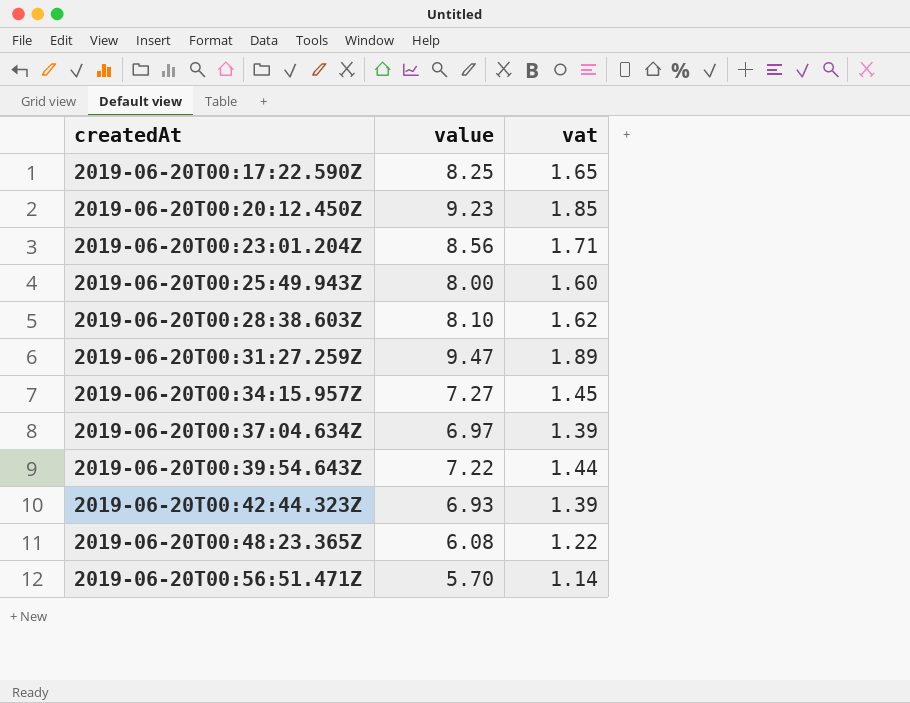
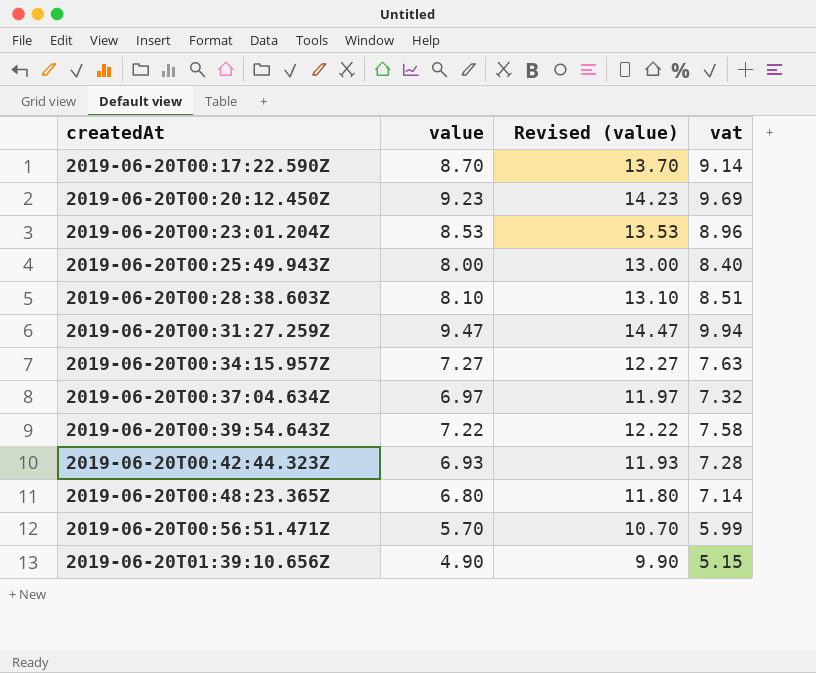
column Revised (value) | formula: none -> [value] + 5
column vat | formula: [value] * 0.2 -> [value] * 1.05
2019-06-20T00:17:22.590Z | value: 8.25 -> 8.70
2019-06-20T00:23:01.204Z | value: 8.56 -> 8.53
2019-06-20T00:48:23.365Z | value: 6.08 -> 6.80
row 2019-06-20T01:39:10.656Z: none -> 4.90 | 9.90 | 5.15

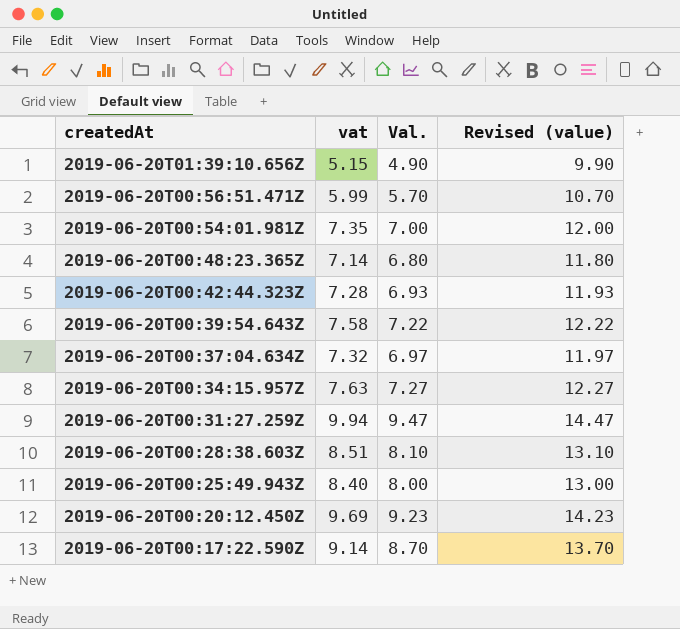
row order: createdAt ascending -> createdAt descending
column vat | position: 4 -> 2
column name: value -> Val.
row 2019-06-20T00:23:01.204Z: 8.53 | 13.53 | 8.96 -> none
row 2019-06-20T00:54:01.981Z: none -> 7.35 | 7.00 | 12.00

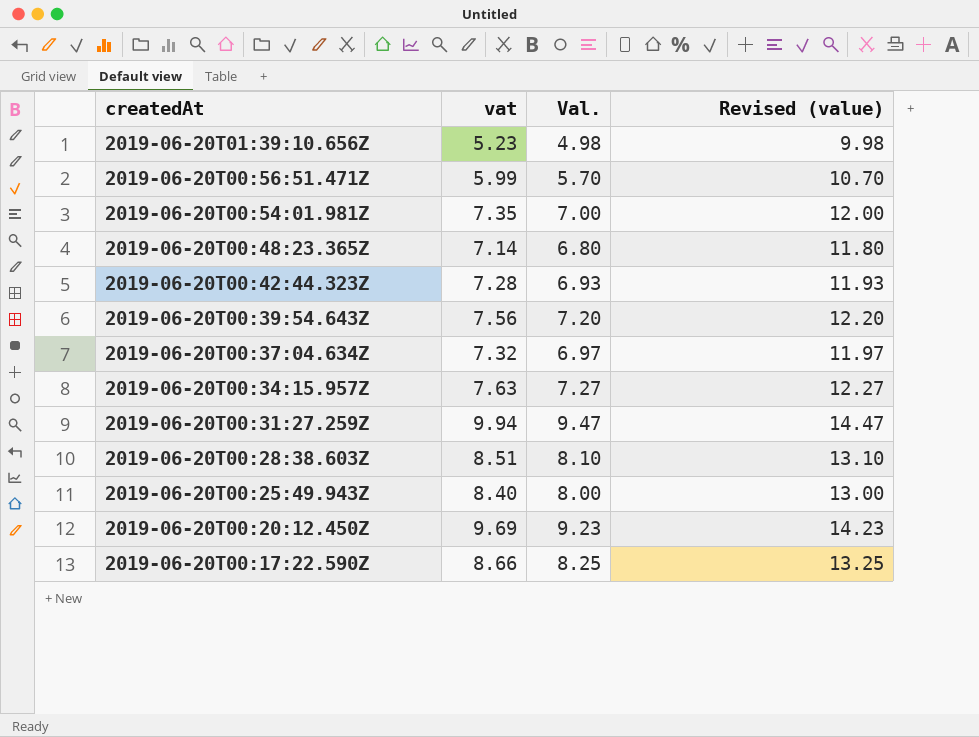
2019-06-20T01:39:10.656Z | vat: 5.15 -> 5.23
2019-06-20T01:39:10.656Z | Val.: 4.90 -> 4.98
2019-06-20T01:39:10.656Z | Revised (value): 9.90 -> 9.98
2019-06-20T00:39:54.643Z | vat: 7.58 -> 7.56
2019-06-20T00:39:54.643Z | Val.: 7.22 -> 7.20
2019-06-20T00:39:54.643Z | Revised (value): 12.22 -> 12.20
2019-06-20T00:17:22.590Z | vat: 9.14 -> 8.66
2019-06-20T00:17:22.590Z | Val.: 8.70 -> 8.25
2019-06-20T00:17:22.590Z | Revised (value): 13.70 -> 13.25

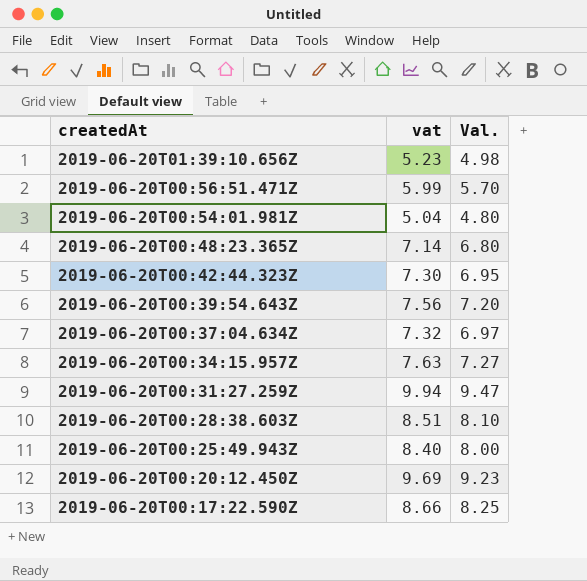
column Revised (value) | formula: [Val.] + 5 -> none
2019-06-20T00:54:01.981Z | vat: 7.35 -> 5.04
2019-06-20T00:54:01.981Z | Val.: 7.00 -> 4.80
2019-06-20T00:42:44.323Z | vat: 7.28 -> 7.30
2019-06-20T00:42:44.323Z | Val.: 6.93 -> 6.95

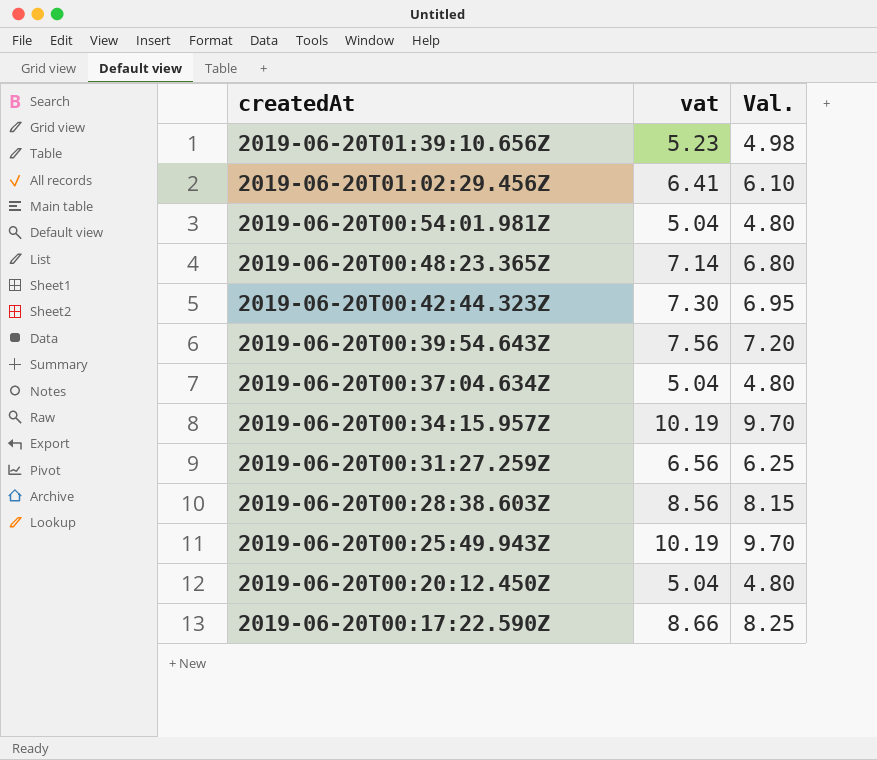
row 2019-06-20T00:56:51.471Z: 5.99 | 5.70 -> none
row 2019-06-20T01:02:29.456Z: none -> 6.41 | 6.10
2019-06-20T00:37:04.634Z | vat: 7.32 -> 5.04
2019-06-20T00:37:04.634Z | Val.: 6.97 -> 4.80
2019-06-20T00:34:15.957Z | vat: 7.63 -> 10.19
2019-06-20T00:34:15.957Z | Val.: 7.27 -> 9.70
2019-06-20T00:31:27.259Z | vat: 9.94 -> 6.56
2019-06-20T00:31:27.259Z | Val.: 9.47 -> 6.25
2019-06-20T00:28:38.603Z | vat: 8.51 -> 8.56
2019-06-20T00:28:38.603Z | Val.: 8.10 -> 8.15
2019-06-20T00:25:49.943Z | vat: 8.40 -> 10.19
2019-06-20T00:25:49.943Z | Val.: 8.00 -> 9.70
2019-06-20T00:20:12.450Z | vat: 9.69 -> 5.04
2019-06-20T00:20:12.450Z | Val.: 9.23 -> 4.80

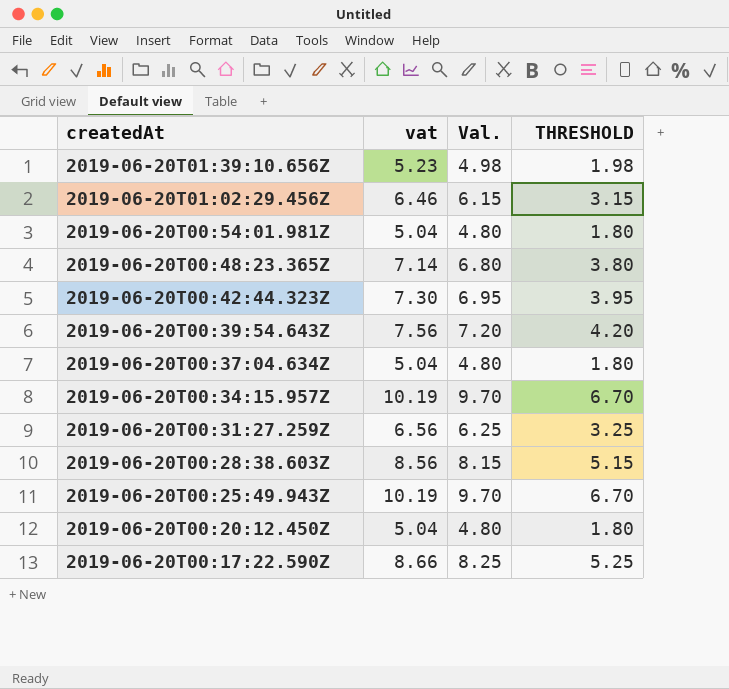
column THRESHOLD | formula: none -> [Val.] - 3
2019-06-20T01:02:29.456Z | vat: 6.41 -> 6.46
2019-06-20T01:02:29.456Z | Val.: 6.10 -> 6.15

